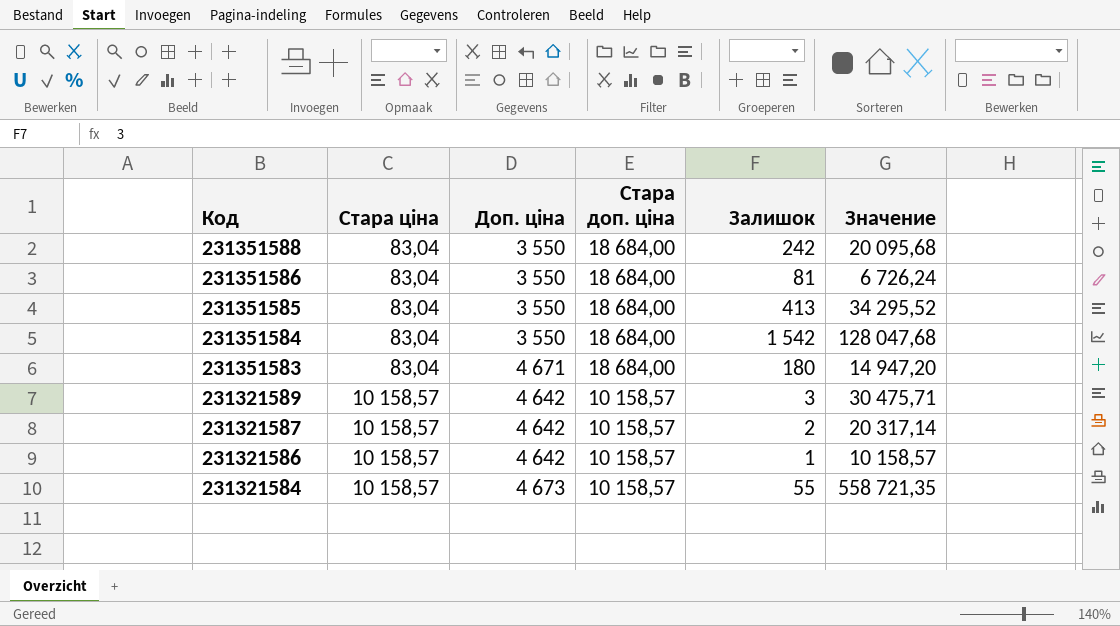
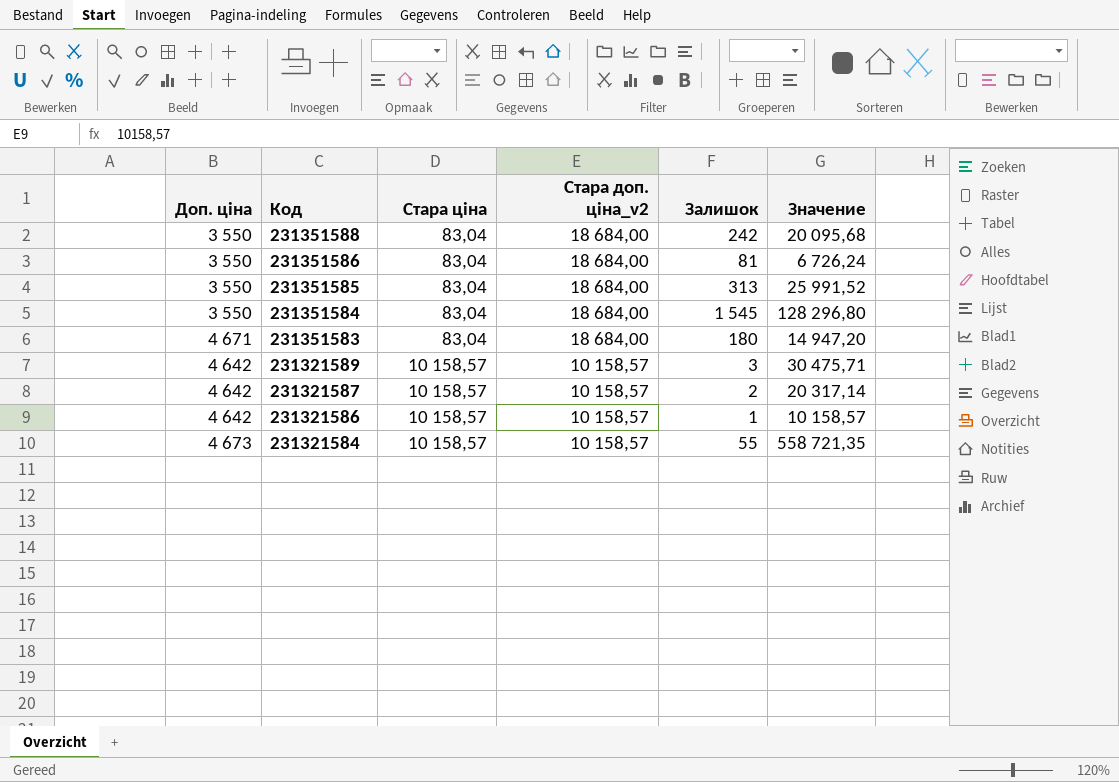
column Доп. ціна | position: 3 -> 1
column name: Стара доп. ціна -> Стара доп. ціна_v2
231351585 | Залишок: 413 -> 313
231351585 | Значение: 34 295,52 -> 25 991,52
231351584 | Залишок: 1 542 -> 1 545
231351584 | Значение: 128 047,68 -> 128 296,80

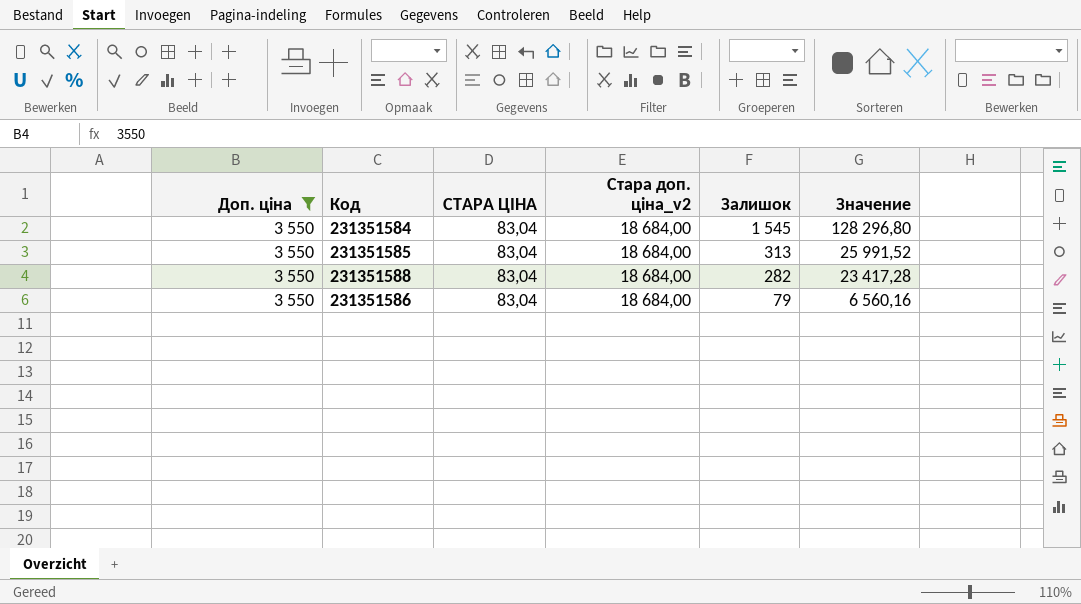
filter: none -> Доп. ціна = 3 550
row order: Код descending -> Залишок descending
column name: Стара ціна -> СТАРА ЦІНА
231351588 | Залишок: 242 -> 282
231351588 | Значение: 20 095,68 -> 23 417,28
231351586 | Залишок: 81 -> 79
231351586 | Значение: 6 726,24 -> 6 560,16

